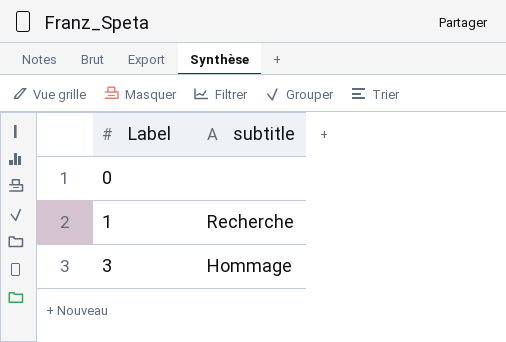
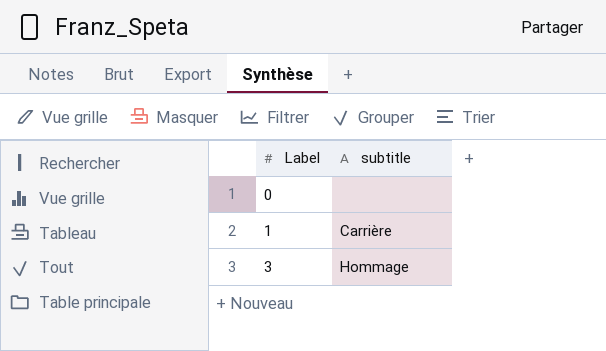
1 | subtitle: Recherche -> Carrière

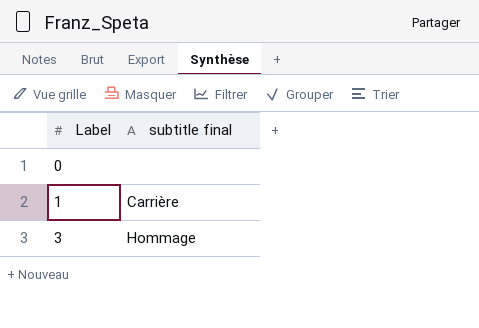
column name: subtitle -> subtitle final

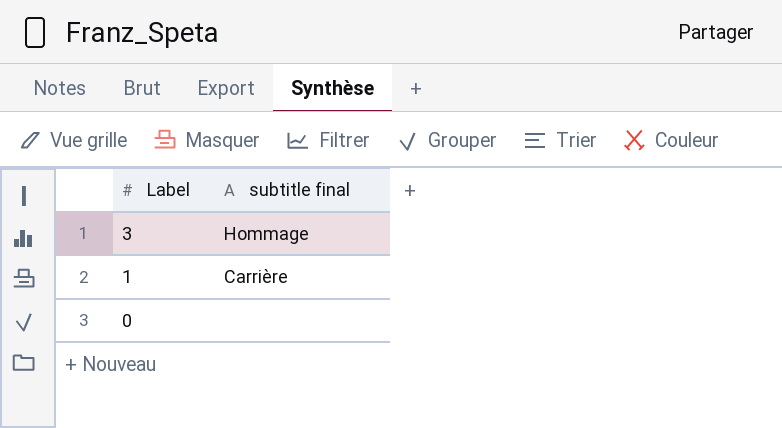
row order: Label ascending -> Label descending

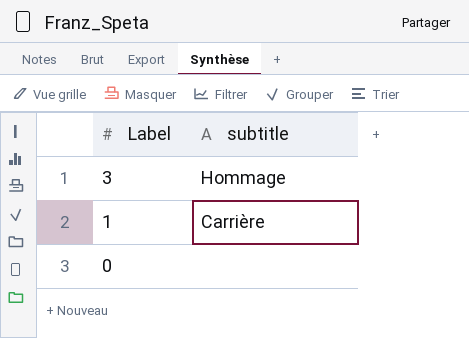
column name: subtitle final -> subtitle

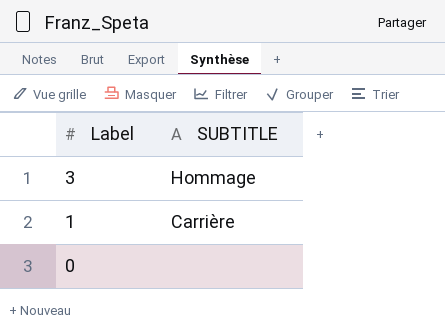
column name: subtitle -> SUBTITLE

